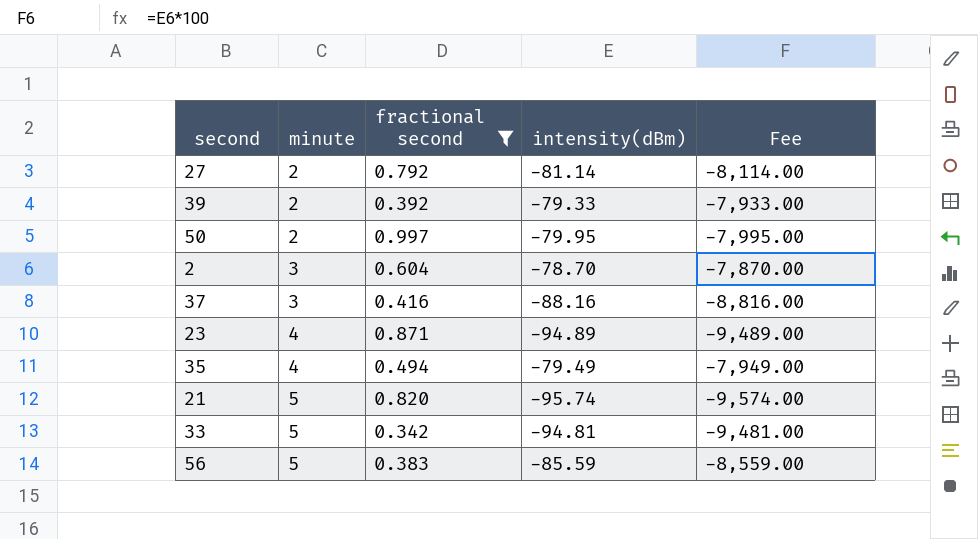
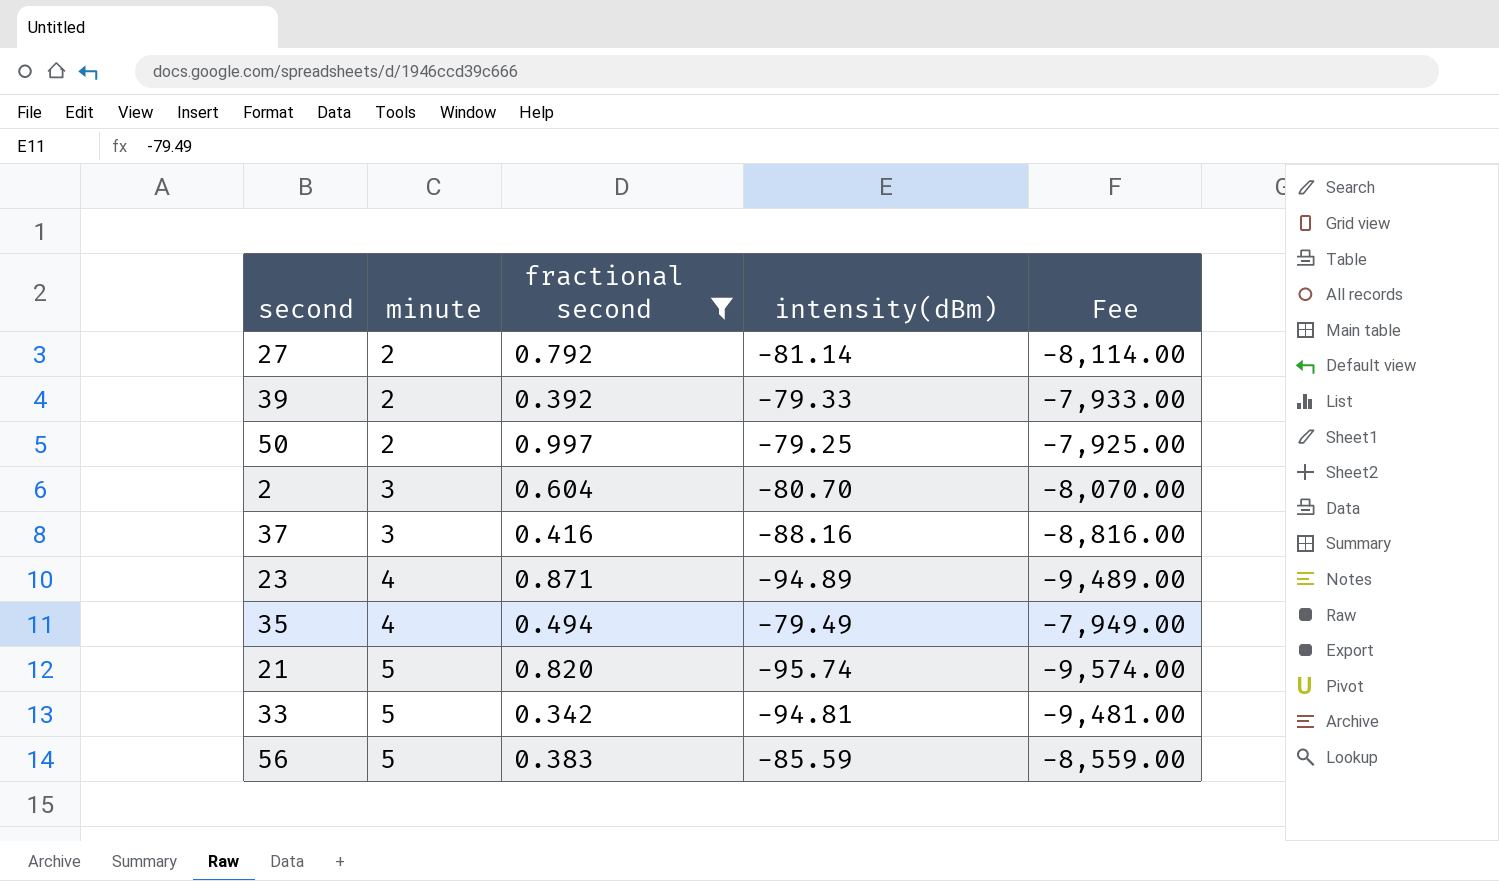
50 | intensity(dBm): -79.95 -> -79.25
50 | Fee: -7,995.00 -> -7,925.00
2 | intensity(dBm): -78.70 -> -80.70
2 | Fee: -7,870.00 -> -8,070.00

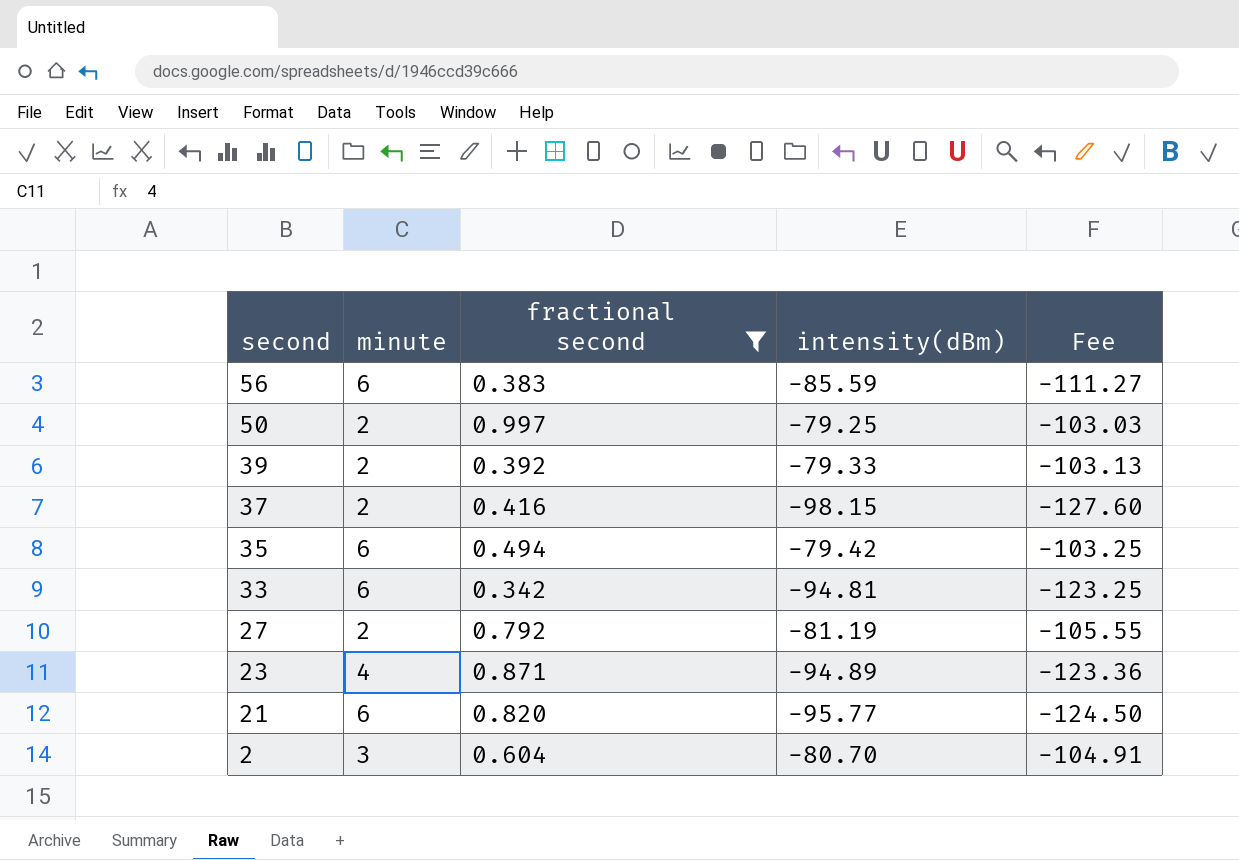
row order: minute ascending -> second descending
column Fee | formula: [intensity(dBm)] * 100 -> [intensity(dBm)] * 1.3
56 | minute: 5 -> 6
37 | minute: 3 -> 2
37 | intensity(dBm): -88.16 -> -98.15
35 | minute: 4 -> 6
35 | intensity(dBm): -79.49 -> -79.42
33 | minute: 5 -> 6
27 | intensity(dBm): -81.14 -> -81.19
21 | minute: 5 -> 6
21 | intensity(dBm): -95.74 -> -95.77

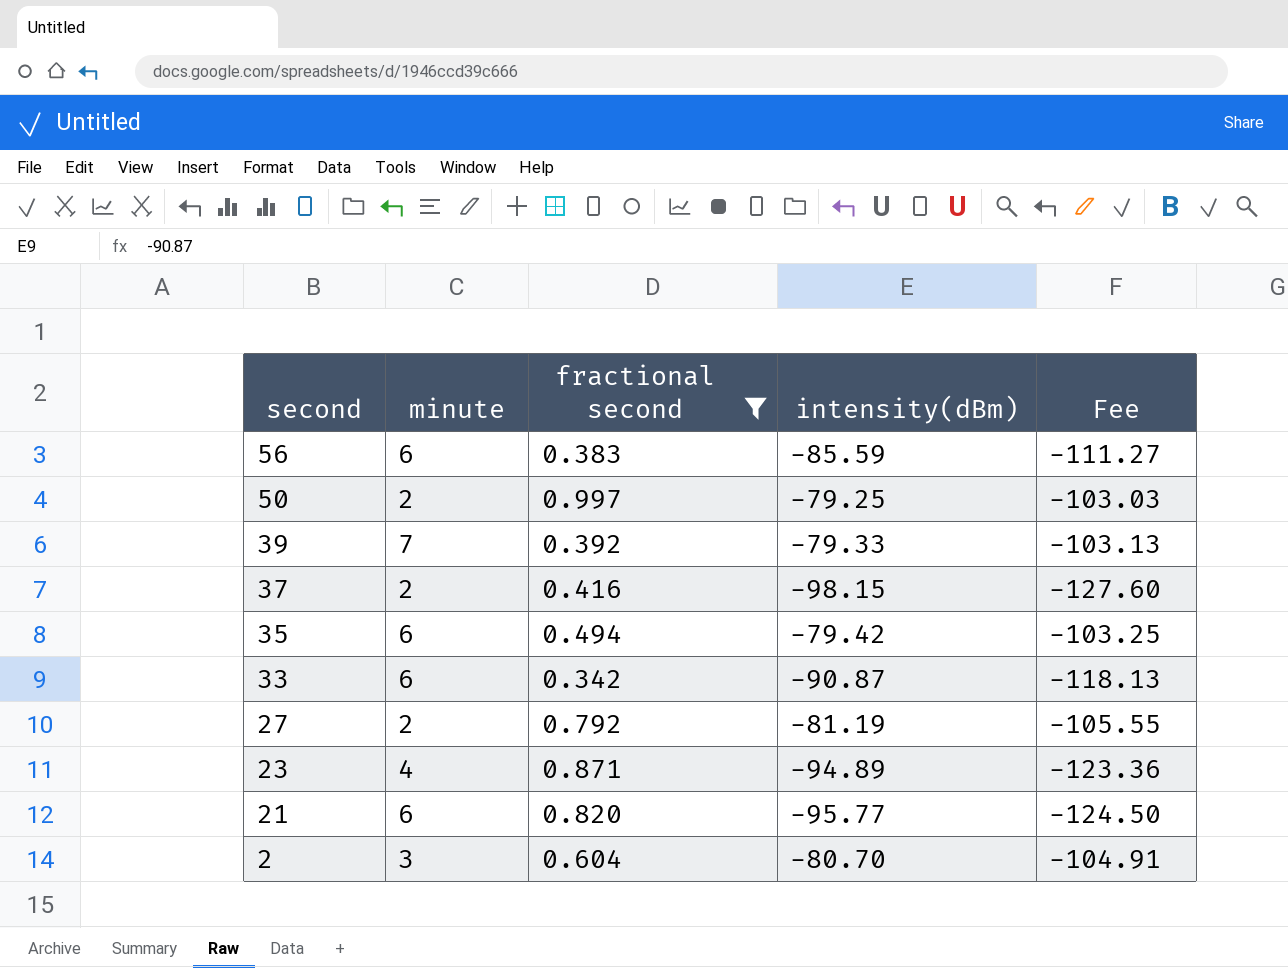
39 | minute: 2 -> 7
33 | intensity(dBm): -94.81 -> -90.87
33 | Fee: -123.25 -> -118.13

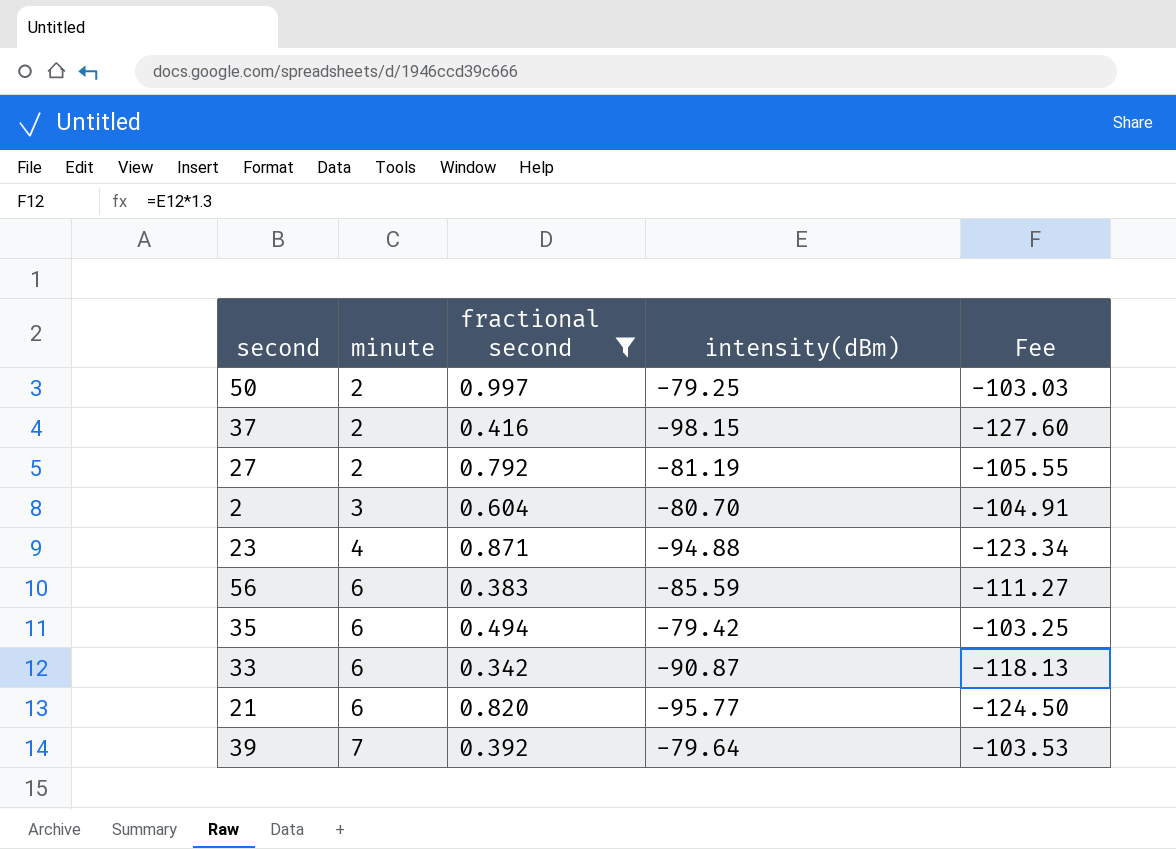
row order: second descending -> minute ascending
23 | intensity(dBm): -94.89 -> -94.88
23 | Fee: -123.36 -> -123.34
39 | intensity(dBm): -79.33 -> -79.64
39 | Fee: -103.13 -> -103.53

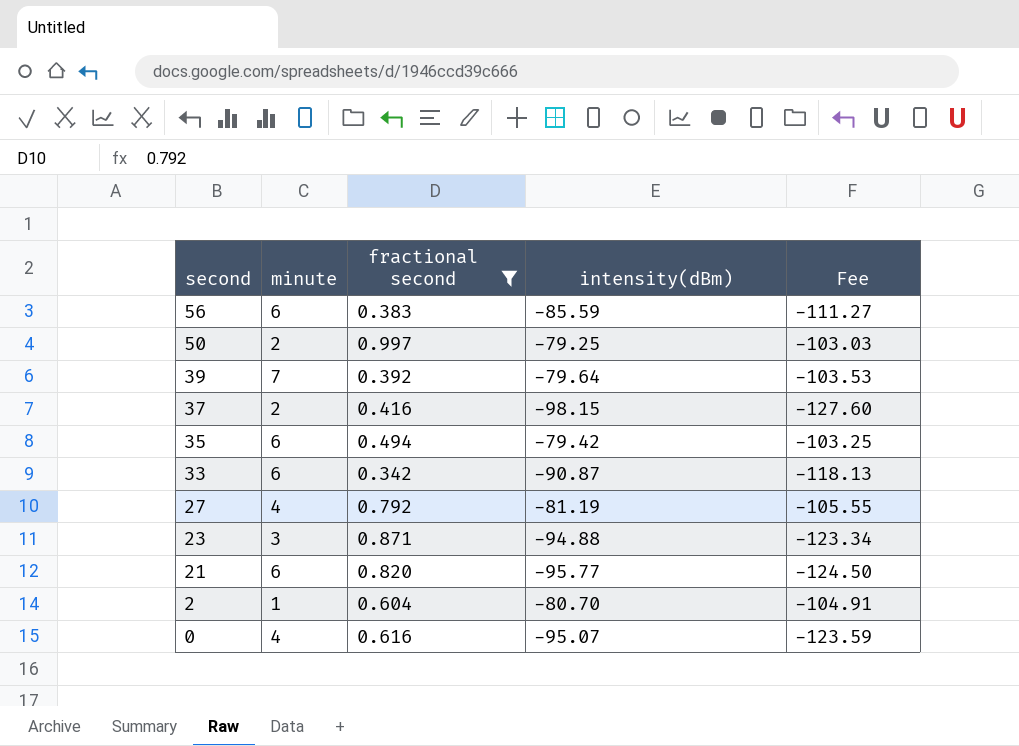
row order: minute ascending -> second descending
27 | minute: 2 -> 4
23 | minute: 4 -> 3
2 | minute: 3 -> 1
row 0: none -> 4 | 0.616 | -95.07 | -123.59

